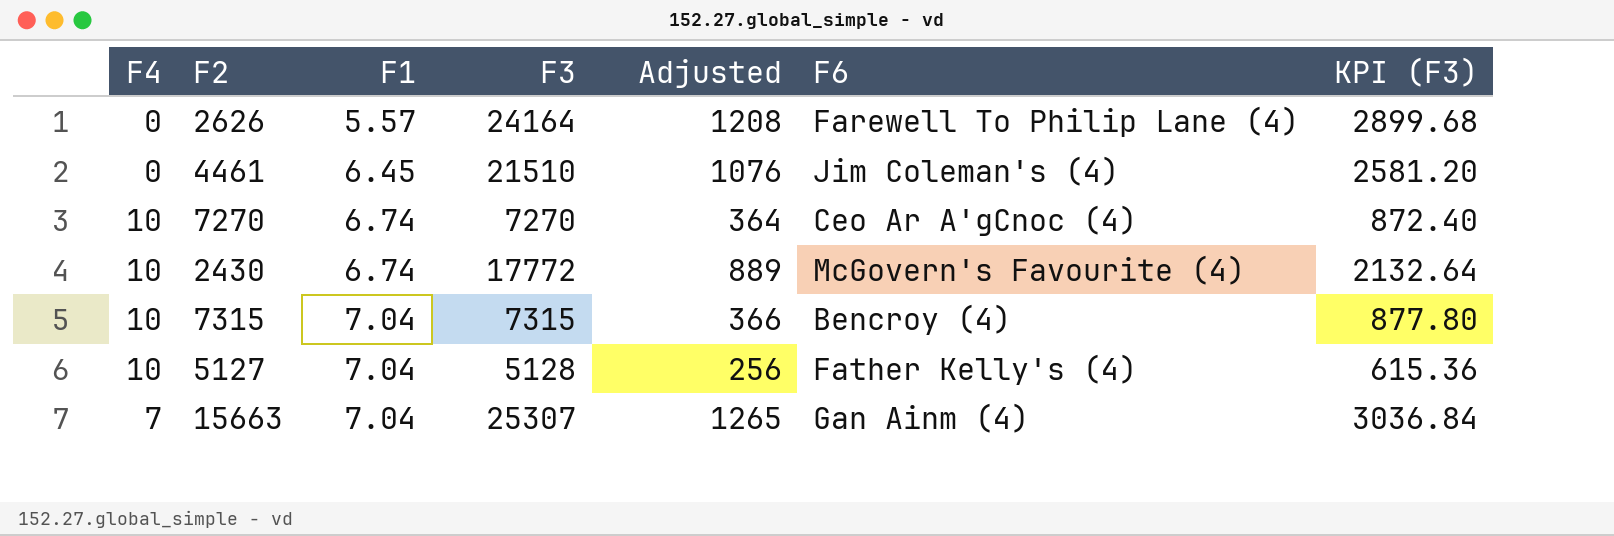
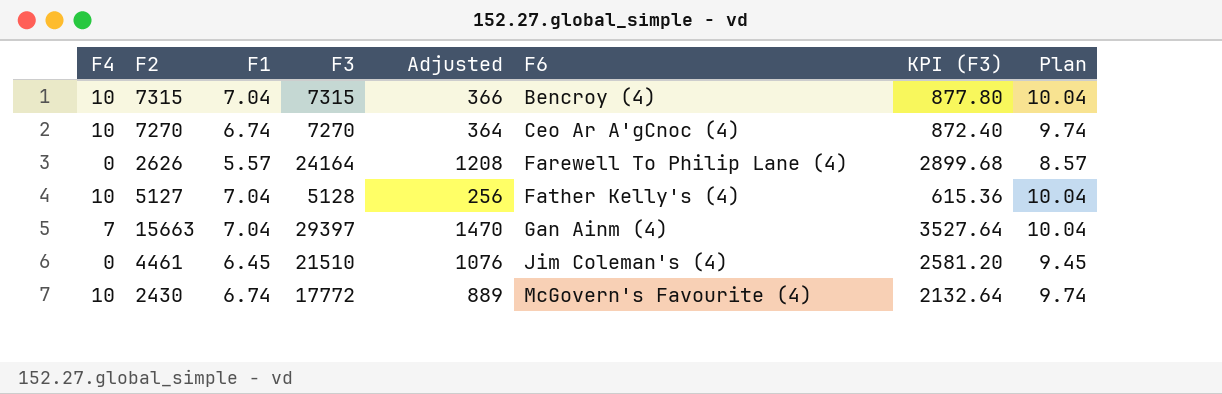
row order: F1 ascending -> F6 ascending
column Plan | formula: none -> [F1] + 3
15663 | F3: 25307 -> 29397
15663 | Adjusted: 1265 -> 1470
15663 | KPI (F3): 3036.84 -> 3527.64

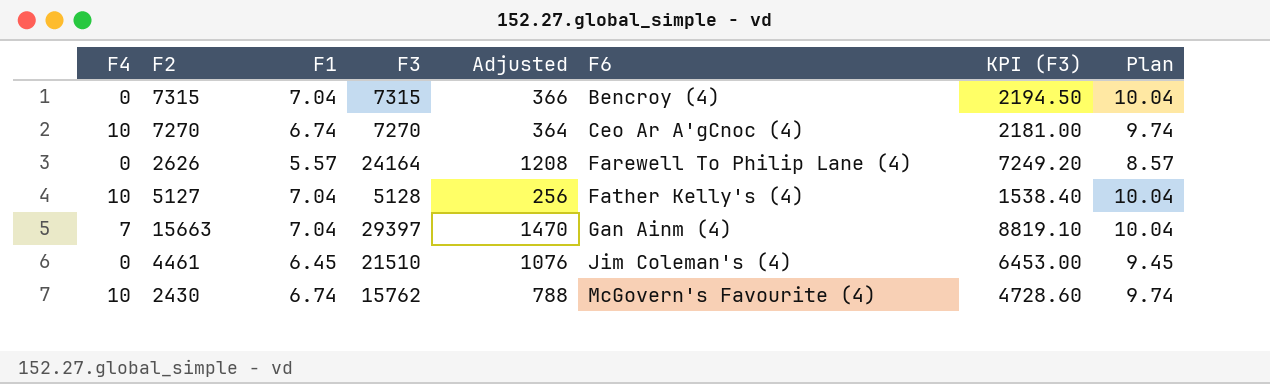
column KPI (F3) | formula: [F3] * 0.12 -> [F3] * 0.3
7315 | F4: 10 -> 0
2430 | F3: 17772 -> 15762
2430 | Adjusted: 889 -> 788

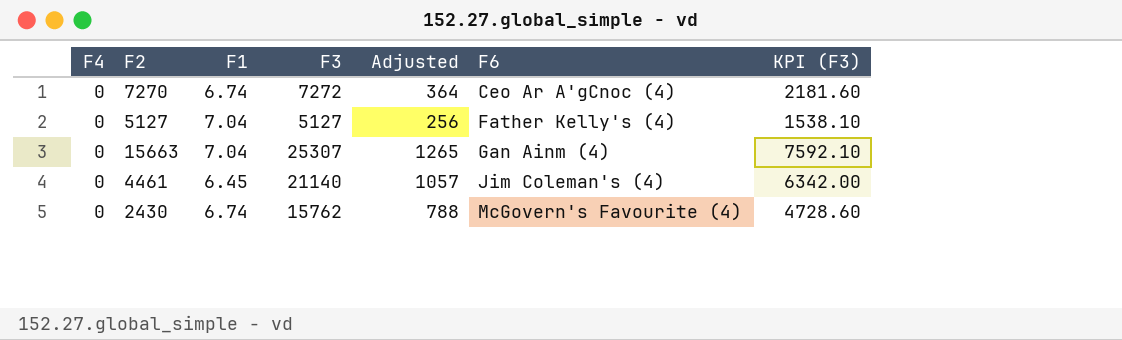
column Plan | formula: [F1] + 3 -> none
row 7315: 0 | 7.04 | 7315 | 366 | Bencroy (4) | 2194.50 | 10.04 -> none
row 2626: 0 | 5.57 | 24164 | 1208 | Farewell To Philip Lane (4) | 7249.20 | 8.57 -> none
7270 | F4: 10 -> 0
7270 | F3: 7270 -> 7272
7270 | KPI (F3): 2181.00 -> 2181.60
5127 | F4: 10 -> 0
5127 | F3: 5128 -> 5127
5127 | KPI (F3): 1538.40 -> 1538.10
15663 | F4: 7 -> 0
15663 | F3: 29397 -> 25307
15663 | Adjusted: 1470 -> 1265
15663 | KPI (F3): 8819.10 -> 7592.10
4461 | F3: 21510 -> 21140
4461 | Adjusted: 1076 -> 1057
4461 | KPI (F3): 6453.00 -> 6342.00
2430 | F4: 10 -> 0

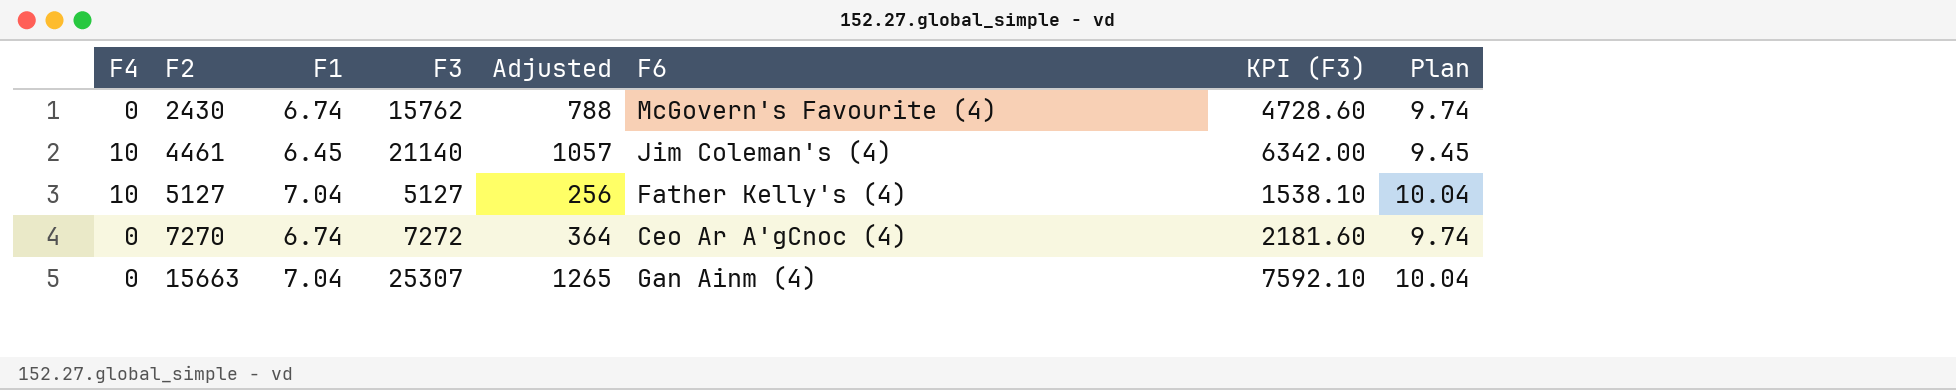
row order: F6 ascending -> F2 ascending
column Plan | formula: none -> [F1] + 3
4461 | F4: 0 -> 10
5127 | F4: 0 -> 10

